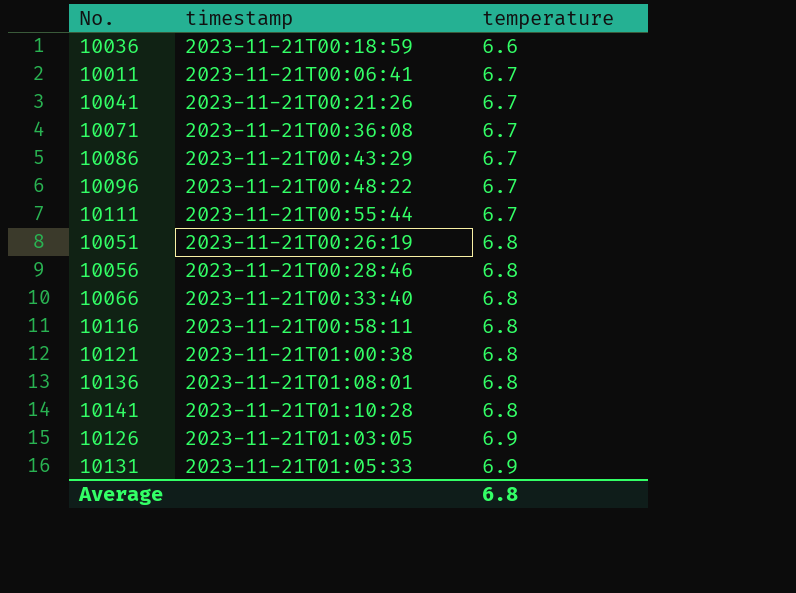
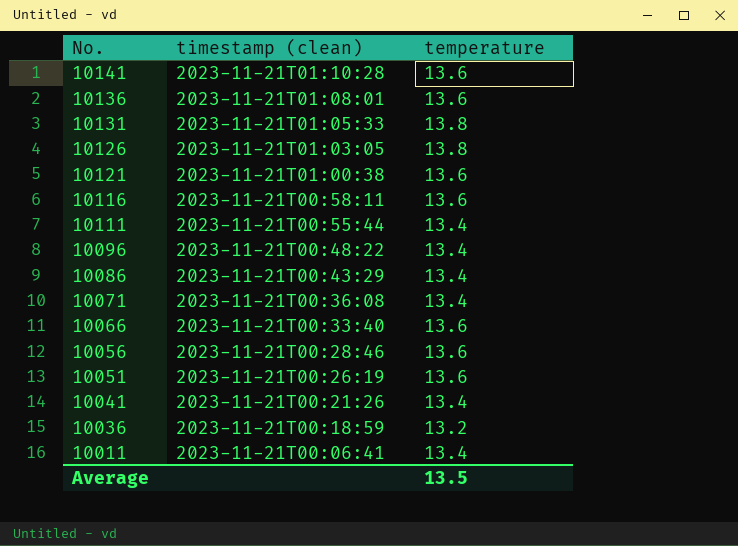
row order: temperature ascending -> No. descending
column name: timestamp -> timestamp (clean)
10141 | temperature: 6.8 -> 13.6
10136 | temperature: 6.8 -> 13.6
10131 | temperature: 6.9 -> 13.8
10126 | temperature: 6.9 -> 13.8
10121 | temperature: 6.8 -> 13.6
10116 | temperature: 6.8 -> 13.6
10111 | temperature: 6.7 -> 13.4
10096 | temperature: 6.7 -> 13.4
10086 | temperature: 6.7 -> 13.4
10071 | temperature: 6.7 -> 13.4
10066 | temperature: 6.8 -> 13.6
10056 | temperature: 6.8 -> 13.6
10051 | temperature: 6.8 -> 13.6
10041 | temperature: 6.7 -> 13.4
10036 | temperature: 6.6 -> 13.2
10011 | temperature: 6.7 -> 13.4
Average | temperature: 6.8 -> 13.5

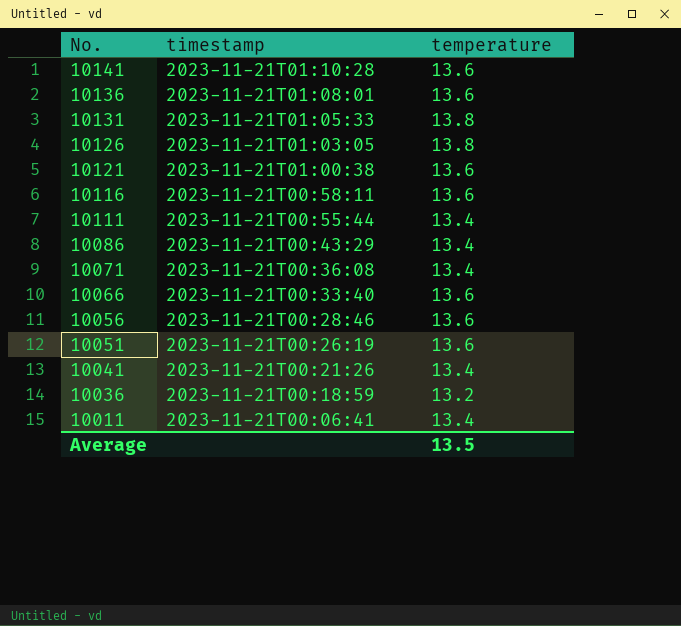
column name: timestamp (clean) -> timestamp
row 10096: 2023-11-21T00:48:22 | 13.4 -> none

